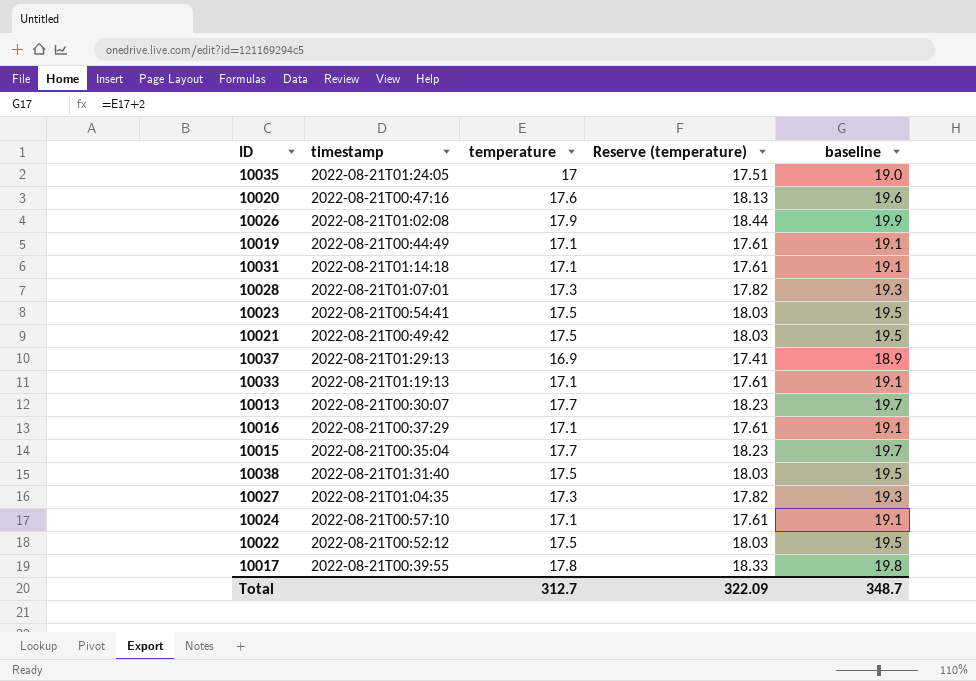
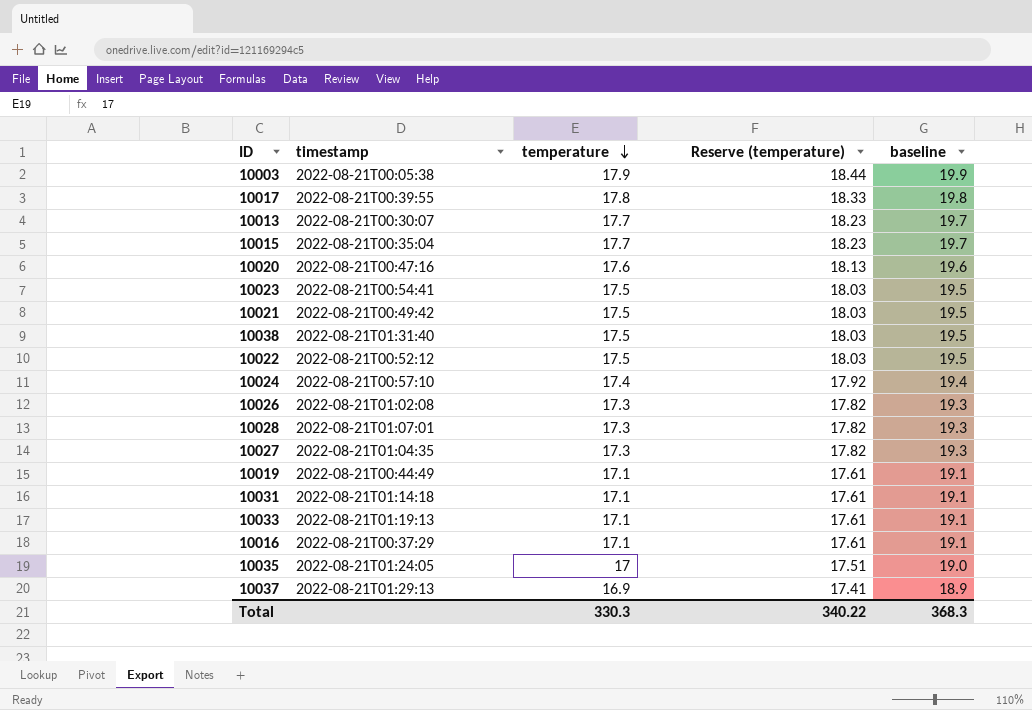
row order: none -> temperature descending
row 10003: none -> 2022-08-21T00:05:38 | 17.9 | 18.44 | 19.9
10024 | temperature: 17.1 -> 17.4
10024 | Reserve (temperature): 17.61 -> 17.92
10024 | baseline: 19.1 -> 19.4
10026 | temperature: 17.9 -> 17.3
10026 | Reserve (temperature): 18.44 -> 17.82
10026 | baseline: 19.9 -> 19.3
Total | temperature: 312.7 -> 330.3
Total | Reserve (temperature): 322.09 -> 340.22
Total | baseline: 348.7 -> 368.3

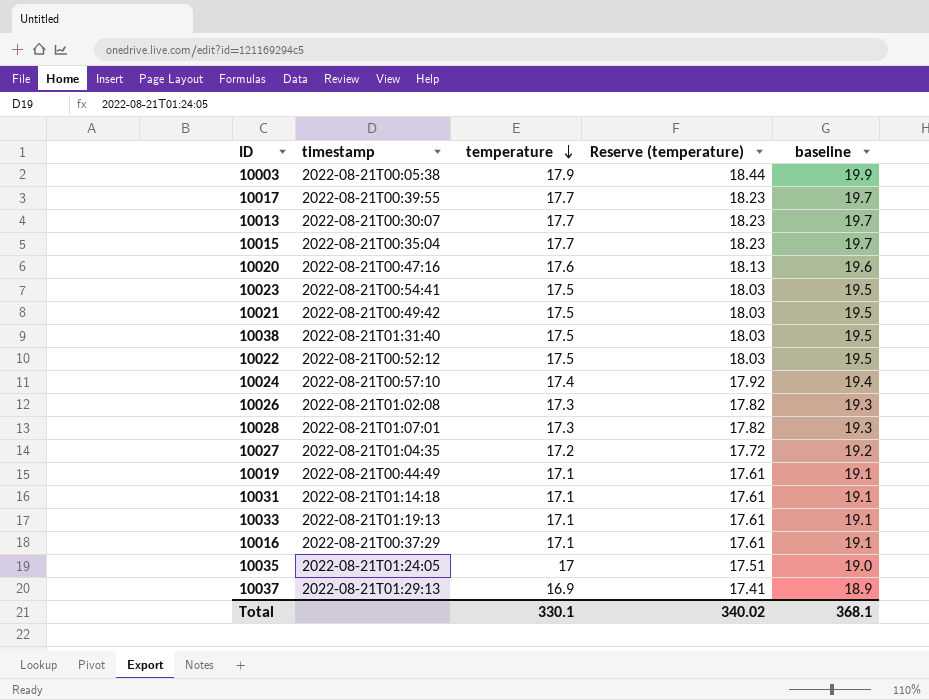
10017 | temperature: 17.8 -> 17.7
10017 | Reserve (temperature): 18.33 -> 18.23
10017 | baseline: 19.8 -> 19.7
10027 | temperature: 17.3 -> 17.2
10027 | Reserve (temperature): 17.82 -> 17.72
10027 | baseline: 19.3 -> 19.2
Total | temperature: 330.3 -> 330.1
Total | Reserve (temperature): 340.22 -> 340.02
Total | baseline: 368.3 -> 368.1

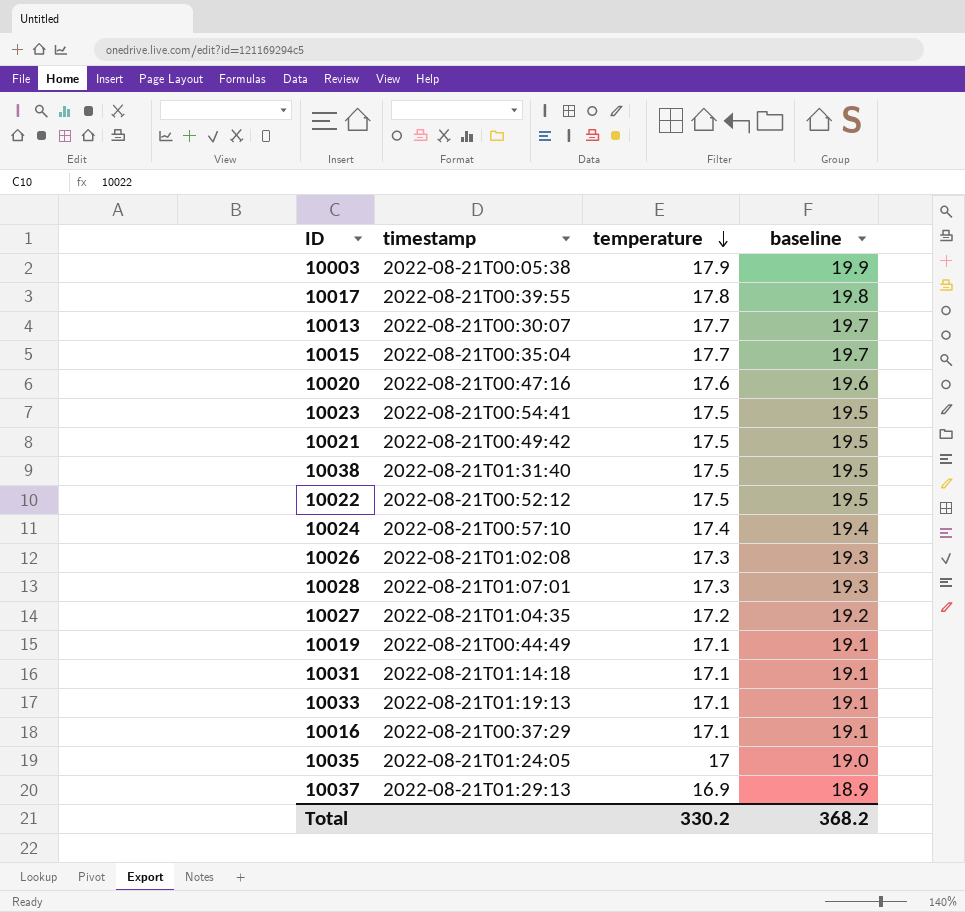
column Reserve (temperature) | formula: [temperature] * 1.03 -> none
10017 | temperature: 17.7 -> 17.8
10017 | baseline: 19.7 -> 19.8
Total | temperature: 330.1 -> 330.2
Total | baseline: 368.1 -> 368.2

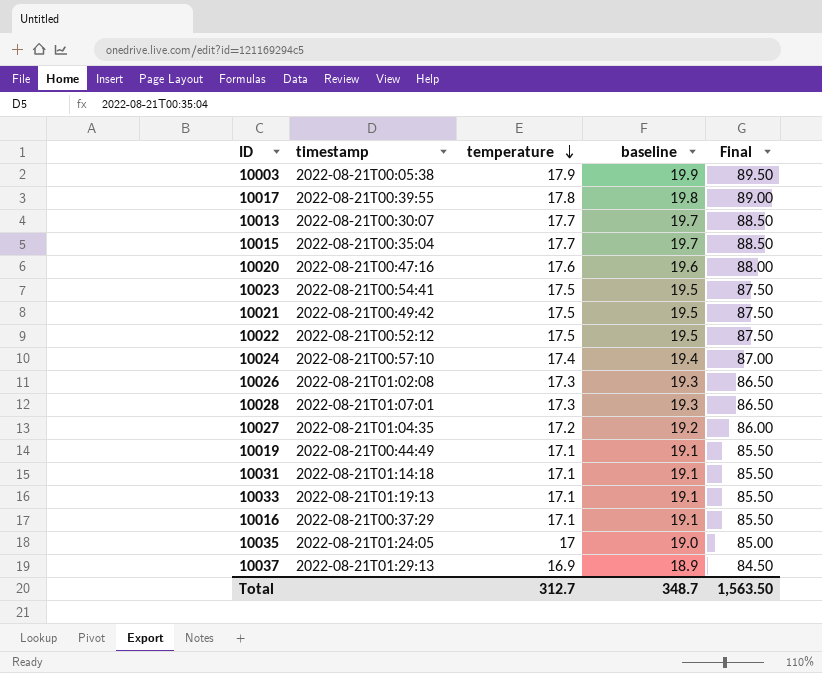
column Final | formula: none -> [temperature] * 5
row 10038: 2022-08-21T01:31:40 | 17.5 | 19.5 -> none
Total | temperature: 330.2 -> 312.7
Total | baseline: 368.2 -> 348.7

